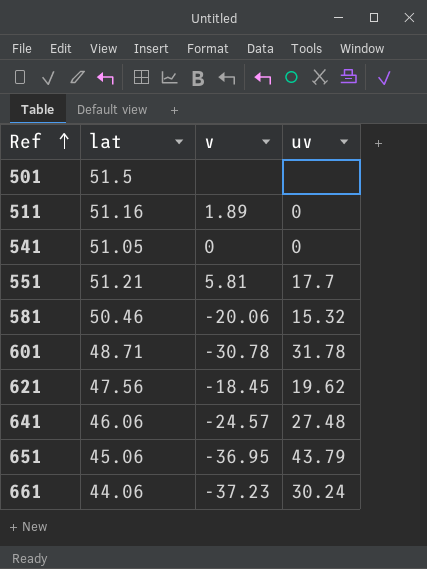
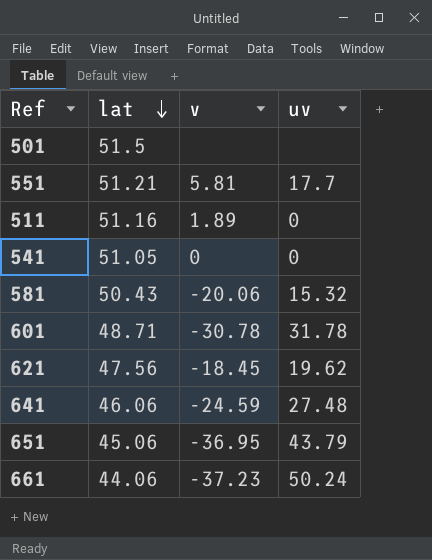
row order: Ref ascending -> lat descending
581 | lat: 50.46 -> 50.43
641 | v: -24.57 -> -24.59
661 | uv: 30.24 -> 50.24

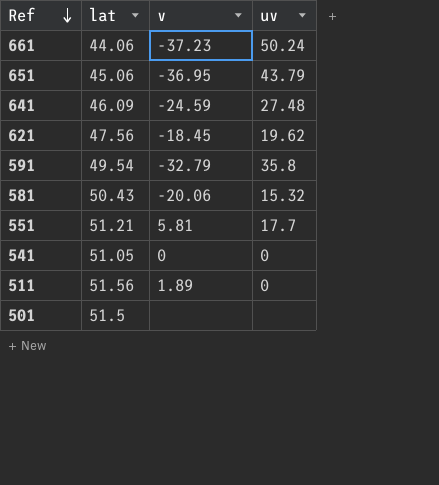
row order: lat descending -> Ref descending
row 601: 48.71 | -30.78 | 31.78 -> none
641 | lat: 46.06 -> 46.09
row 591: none -> 49.54 | -32.79 | 35.8
511 | lat: 51.16 -> 51.56

